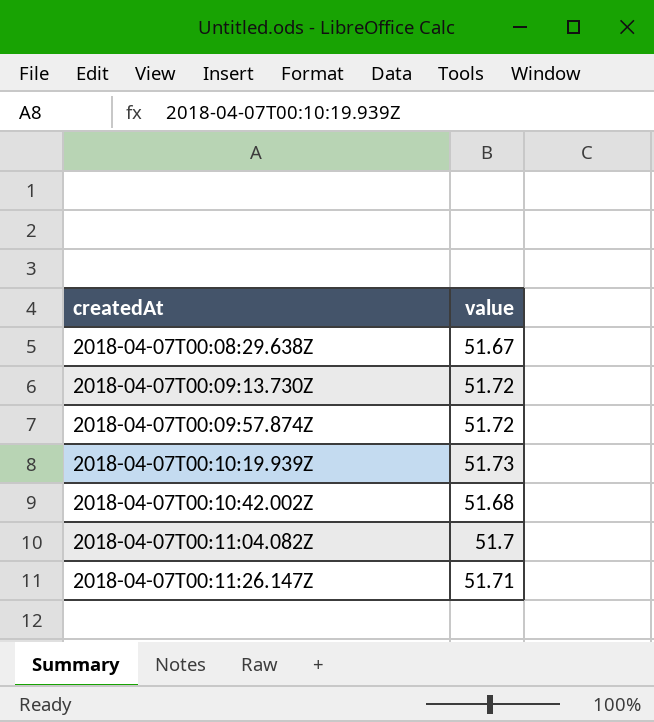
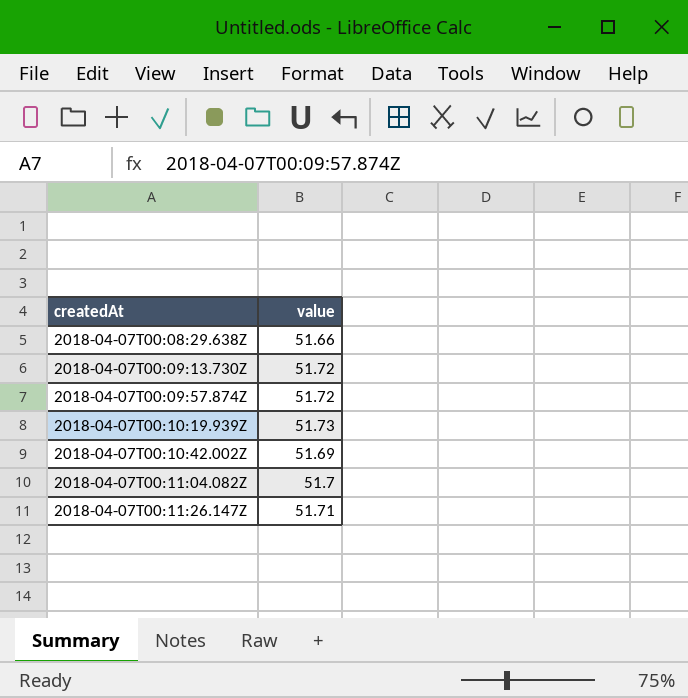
2018-04-07T00:08:29.638Z | value: 51.67 -> 51.66
2018-04-07T00:10:42.002Z | value: 51.68 -> 51.69

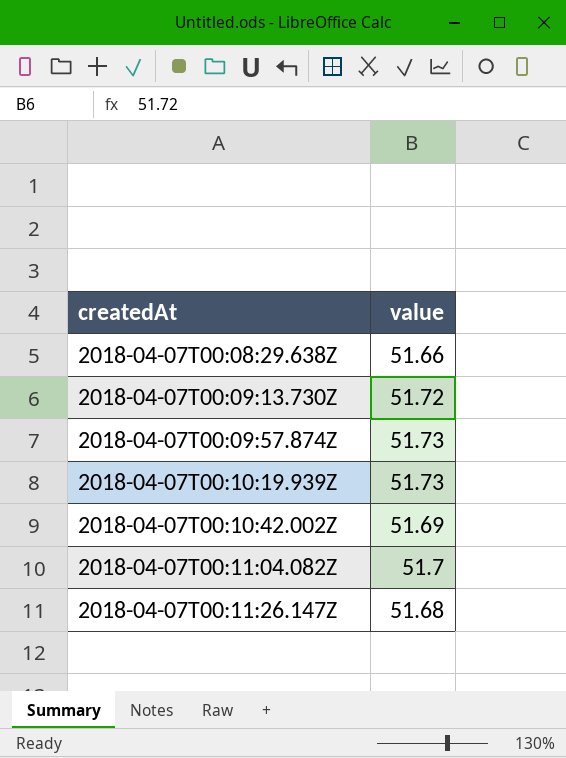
2018-04-07T00:09:57.874Z | value: 51.72 -> 51.73
2018-04-07T00:11:26.147Z | value: 51.71 -> 51.68

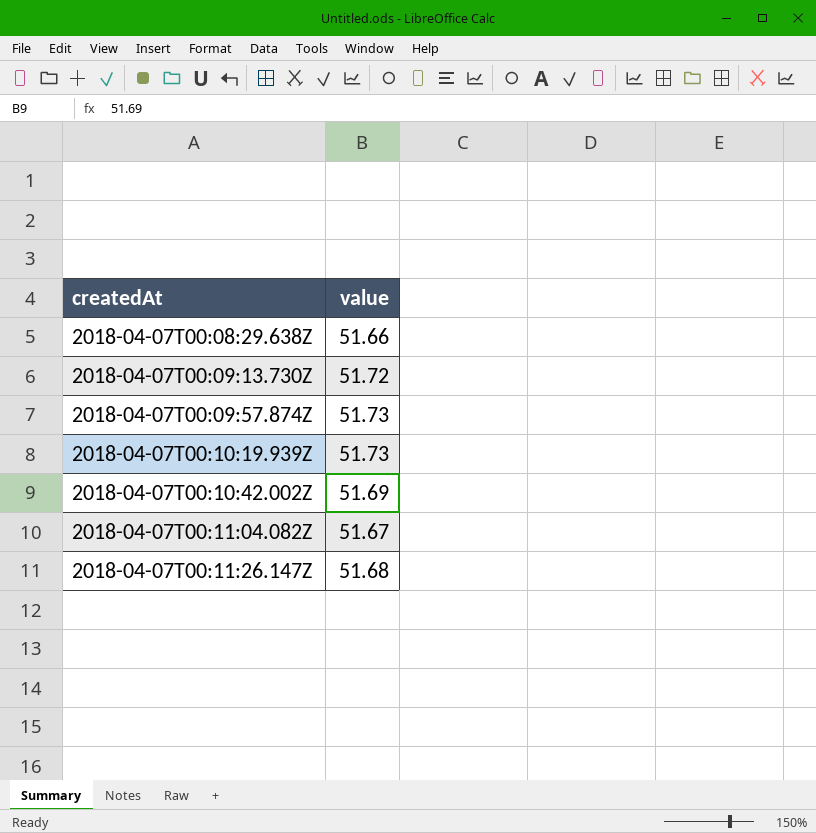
2018-04-07T00:11:04.082Z | value: 51.7 -> 51.67

